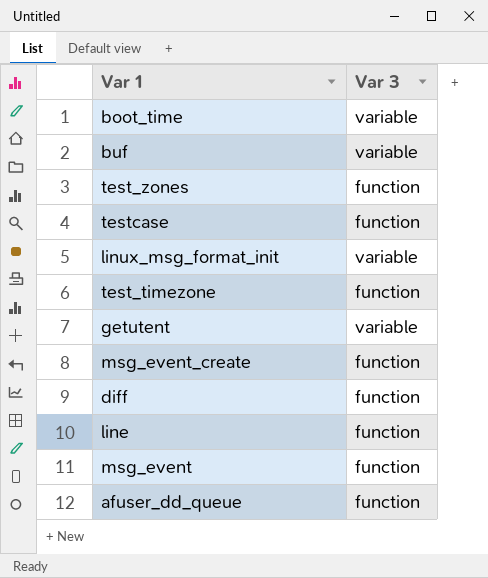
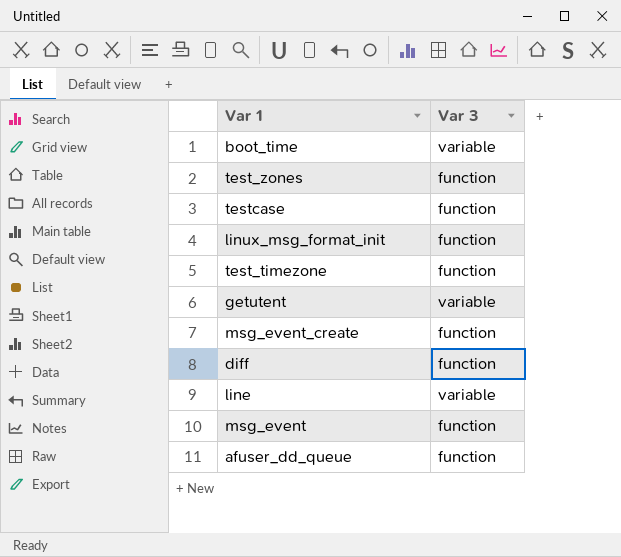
row buf: variable -> none
linux_msg_format_init | Var 3: variable -> function
line | Var 3: function -> variable

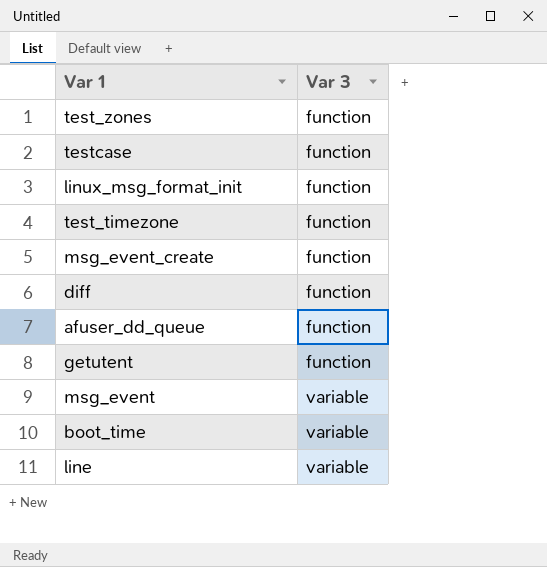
row order: none -> Var 3 ascending
getutent | Var 3: variable -> function
msg_event | Var 3: function -> variable

